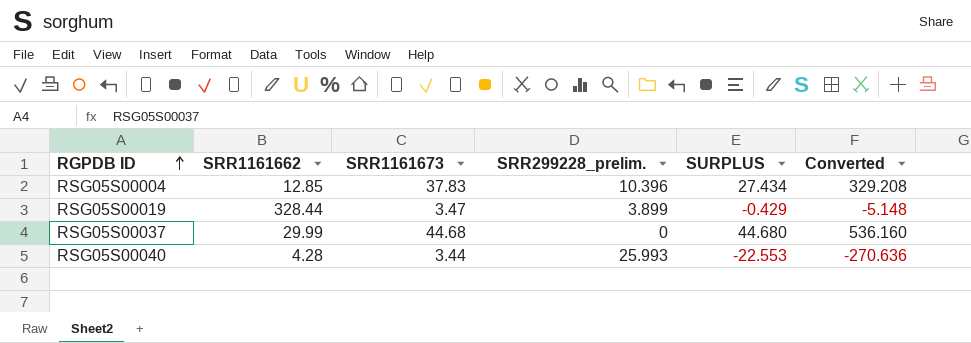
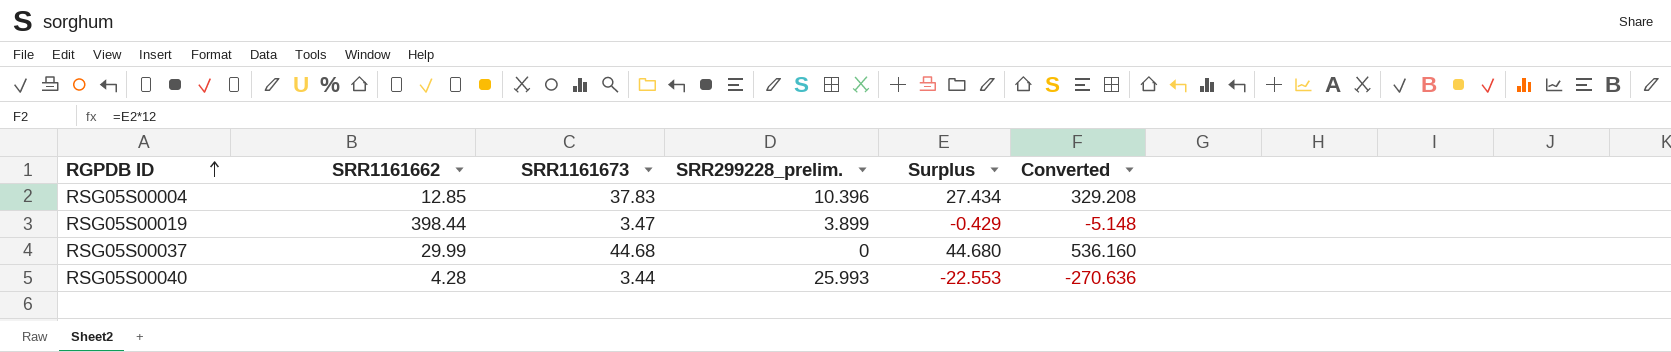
column name: SURPLUS -> Surplus
RSG05S00019 | SRR1161662: 328.44 -> 398.44

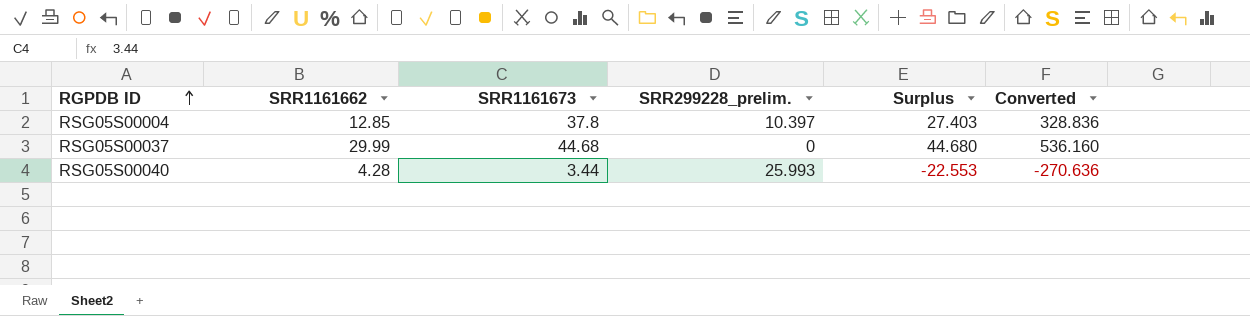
row RSG05S00019: 398.44 | 3.47 | 3.899 | -0.429 | -5.148 -> none
RSG05S00004 | SRR1161673: 37.83 -> 37.8
RSG05S00004 | SRR299228_prelim.: 10.396 -> 10.397
RSG05S00004 | Surplus: 27.434 -> 27.403
RSG05S00004 | Converted: 329.208 -> 328.836

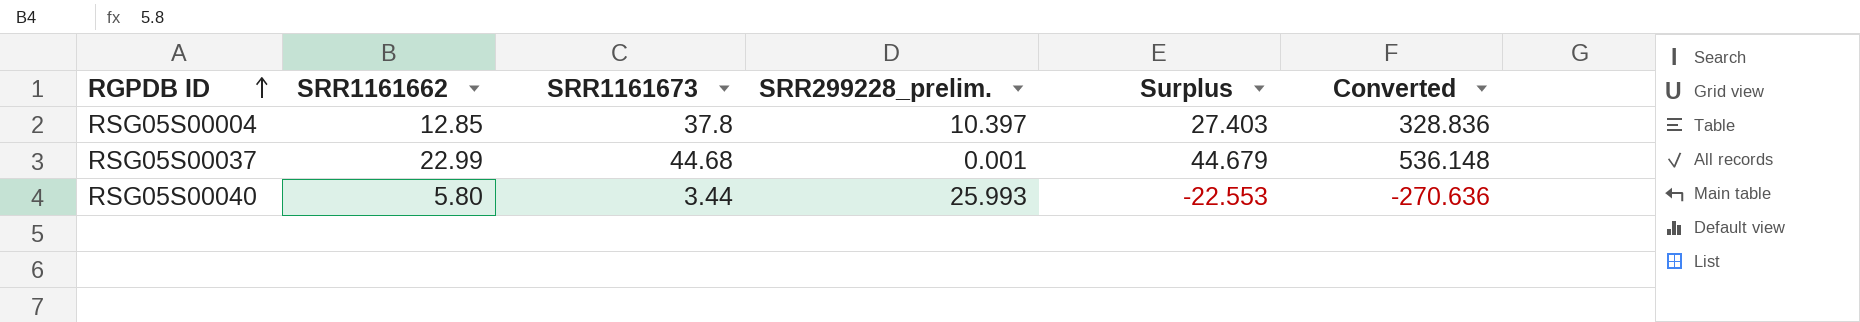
RSG05S00037 | SRR1161662: 29.99 -> 22.99
RSG05S00037 | SRR299228_prelim.: 0 -> 0.001
RSG05S00037 | Surplus: 44.680 -> 44.679
RSG05S00037 | Converted: 536.160 -> 536.148
RSG05S00040 | SRR1161662: 4.28 -> 5.80

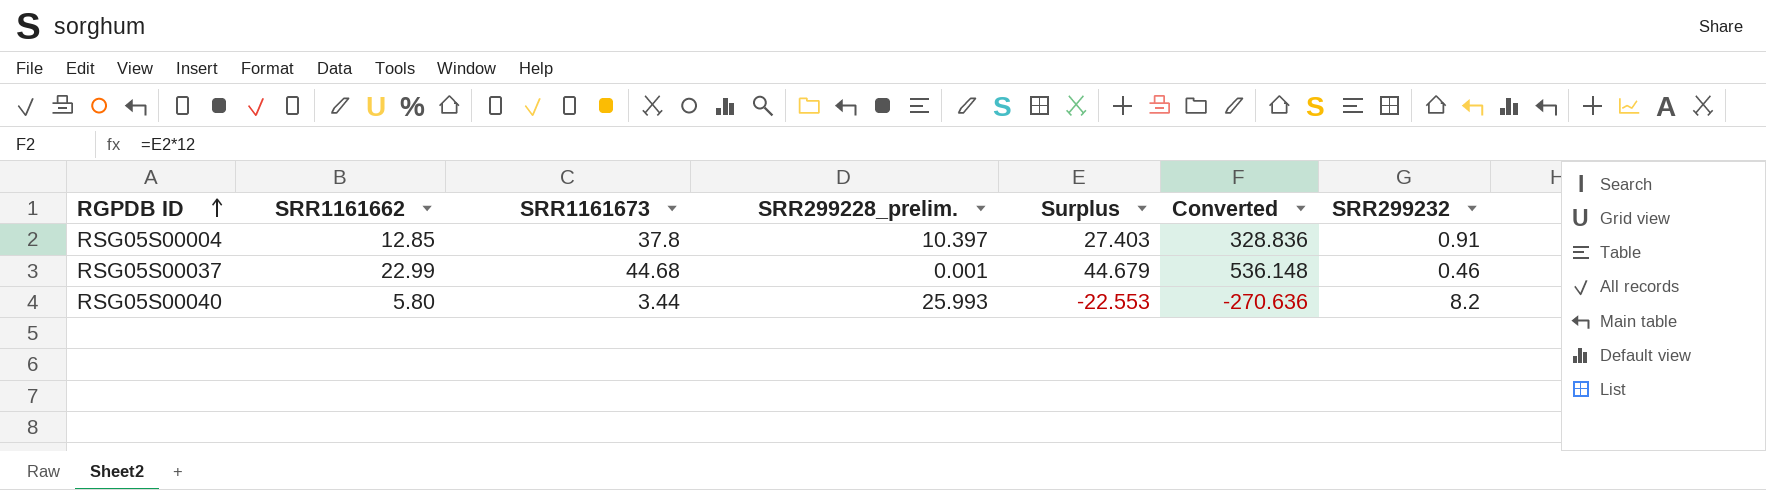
column SRR299232 | position: none -> 7

